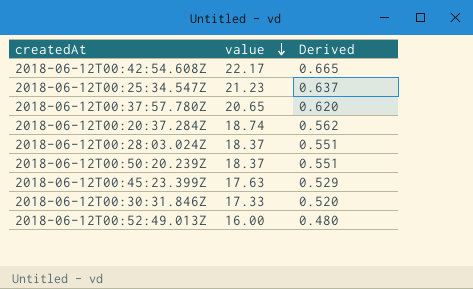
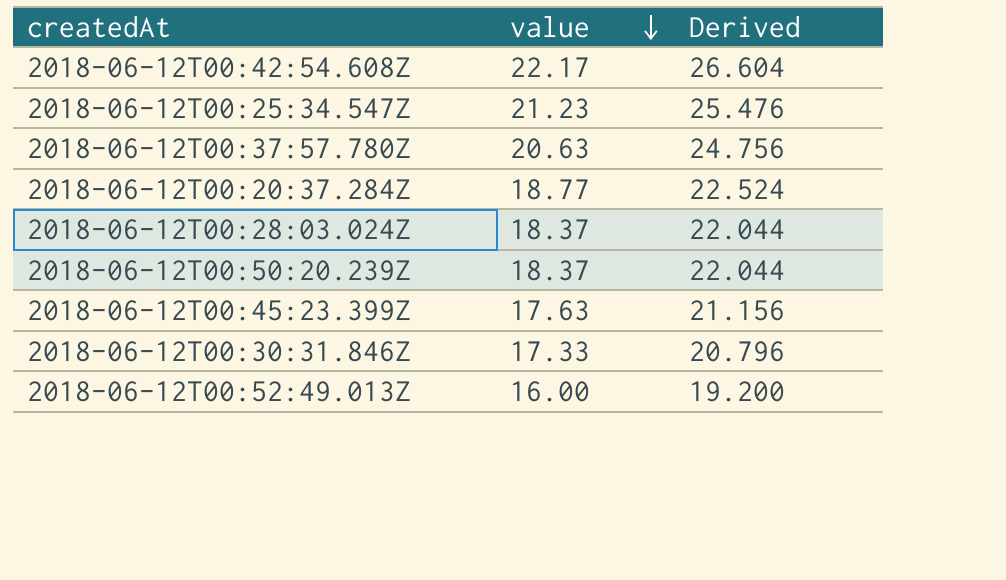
column Derived | formula: [value] * 0.03 -> [value] * 1.2
2018-06-12T00:37:57.780Z | value: 20.65 -> 20.63
2018-06-12T00:20:37.284Z | value: 18.74 -> 18.77

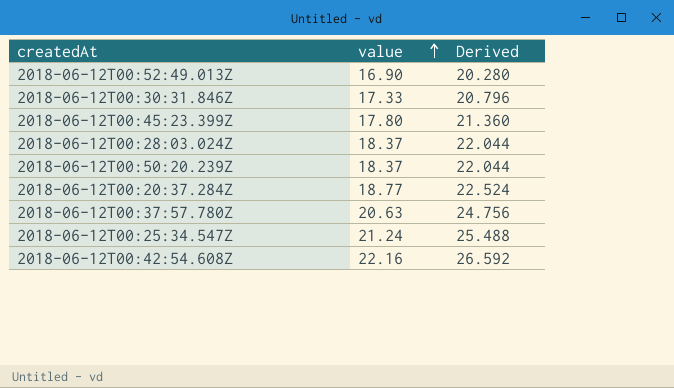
row order: value descending -> value ascending
2018-06-12T00:52:49.013Z | value: 16.00 -> 16.90
2018-06-12T00:52:49.013Z | Derived: 19.200 -> 20.280
2018-06-12T00:45:23.399Z | value: 17.63 -> 17.80
2018-06-12T00:45:23.399Z | Derived: 21.156 -> 21.360
2018-06-12T00:25:34.547Z | value: 21.23 -> 21.24
2018-06-12T00:25:34.547Z | Derived: 25.476 -> 25.488
2018-06-12T00:42:54.608Z | value: 22.17 -> 22.16
2018-06-12T00:42:54.608Z | Derived: 26.604 -> 26.592

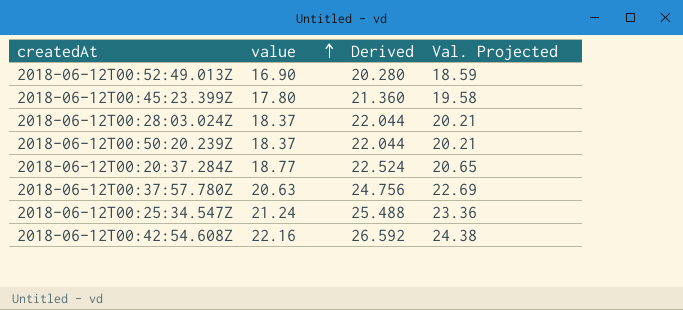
column Val. Projected | formula: none -> [value] * 1.1
row 2018-06-12T00:30:31.846Z: 17.33 | 20.796 -> none

